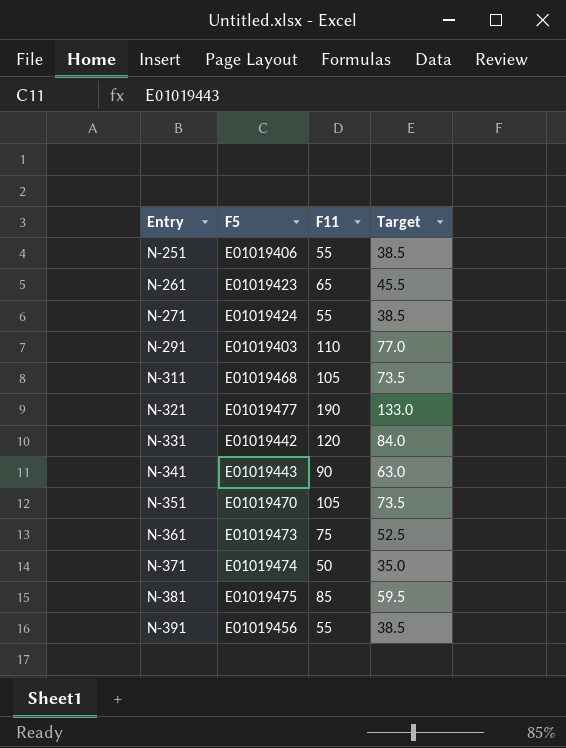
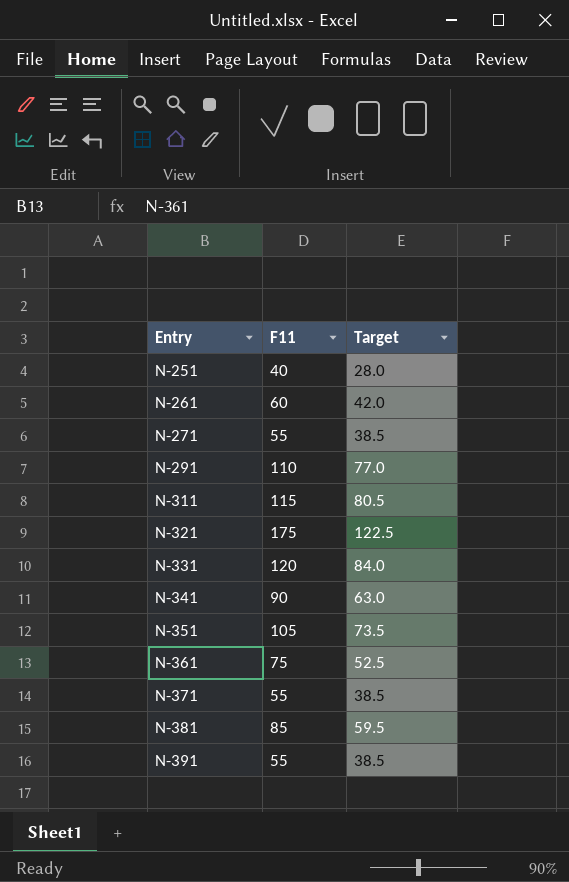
column F5 | position: 2 -> none
N-251 | F11: 55 -> 40
N-251 | Target: 38.5 -> 28.0
N-261 | F11: 65 -> 60
N-261 | Target: 45.5 -> 42.0
N-311 | F11: 105 -> 115
N-311 | Target: 73.5 -> 80.5
N-321 | F11: 190 -> 175
N-321 | Target: 133.0 -> 122.5
N-371 | F11: 50 -> 55
N-371 | Target: 35.0 -> 38.5

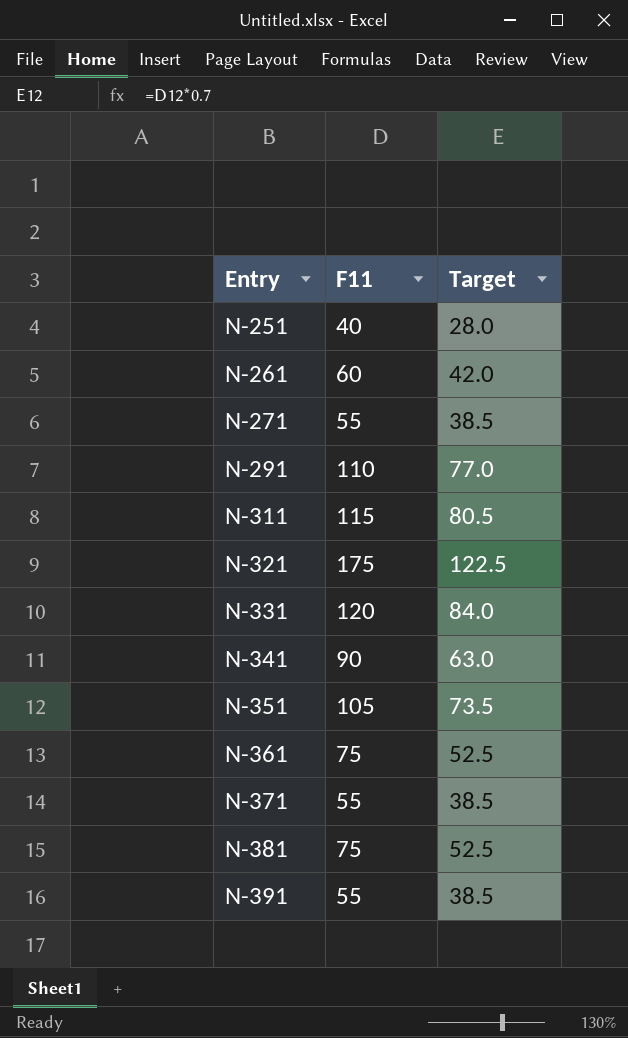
N-381 | F11: 85 -> 75
N-381 | Target: 59.5 -> 52.5

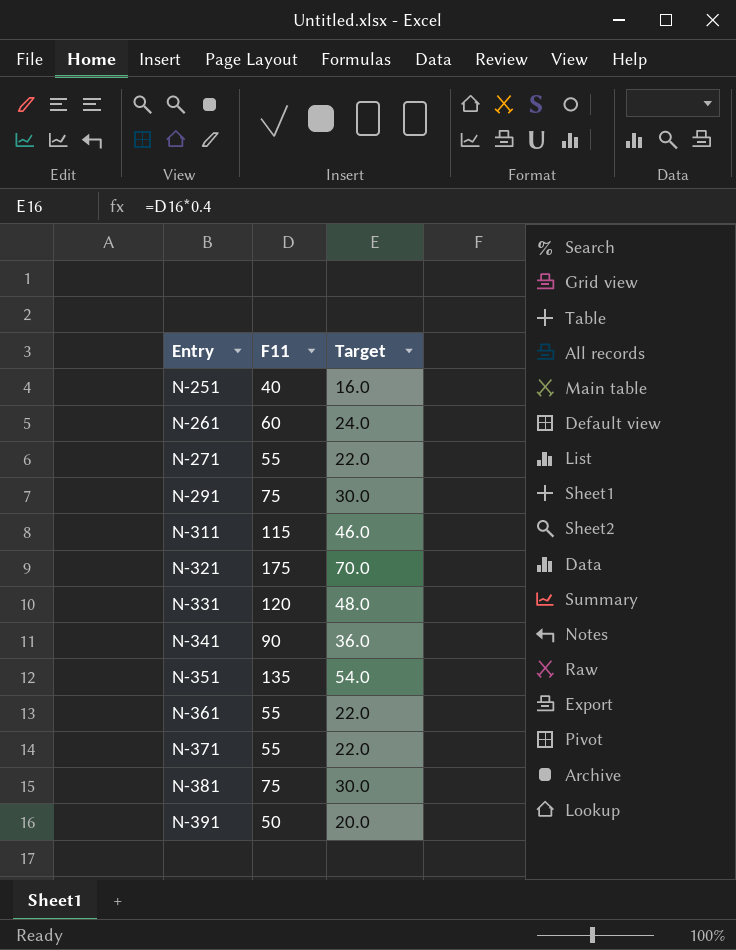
column Target | formula: [F11] * 0.7 -> [F11] * 0.4
N-291 | F11: 110 -> 75
N-351 | F11: 105 -> 135
N-361 | F11: 75 -> 55
N-391 | F11: 55 -> 50

